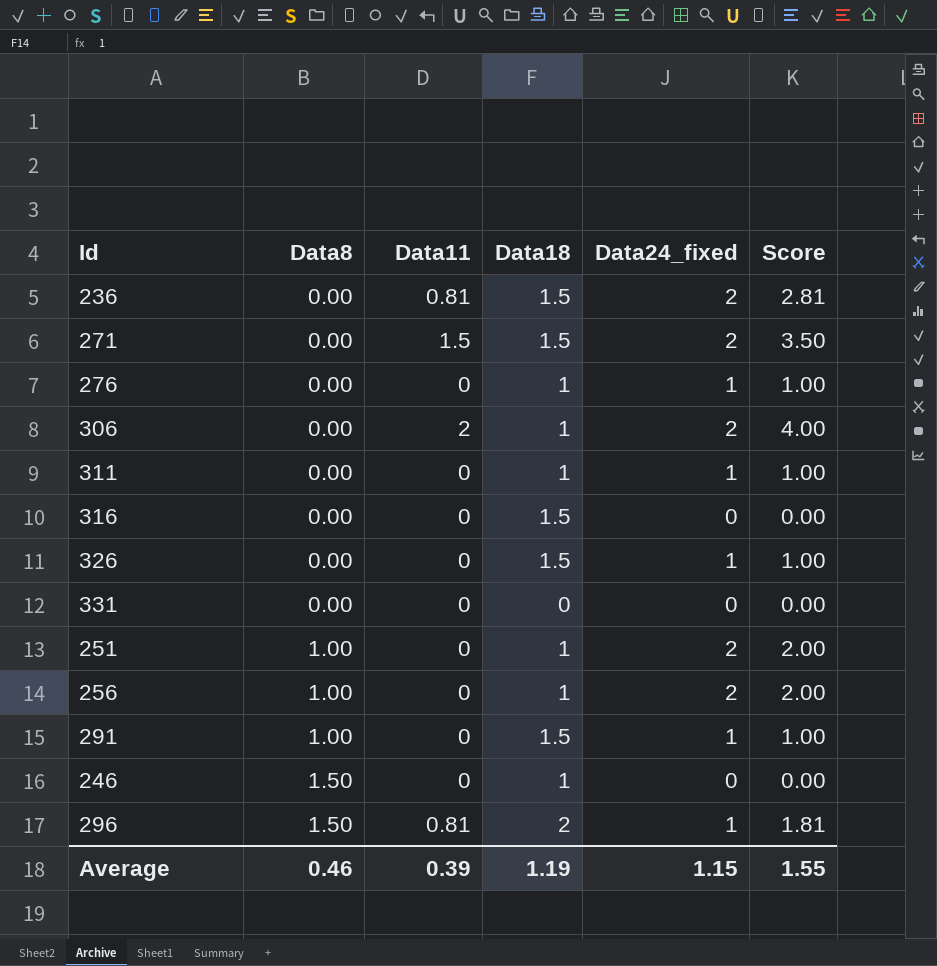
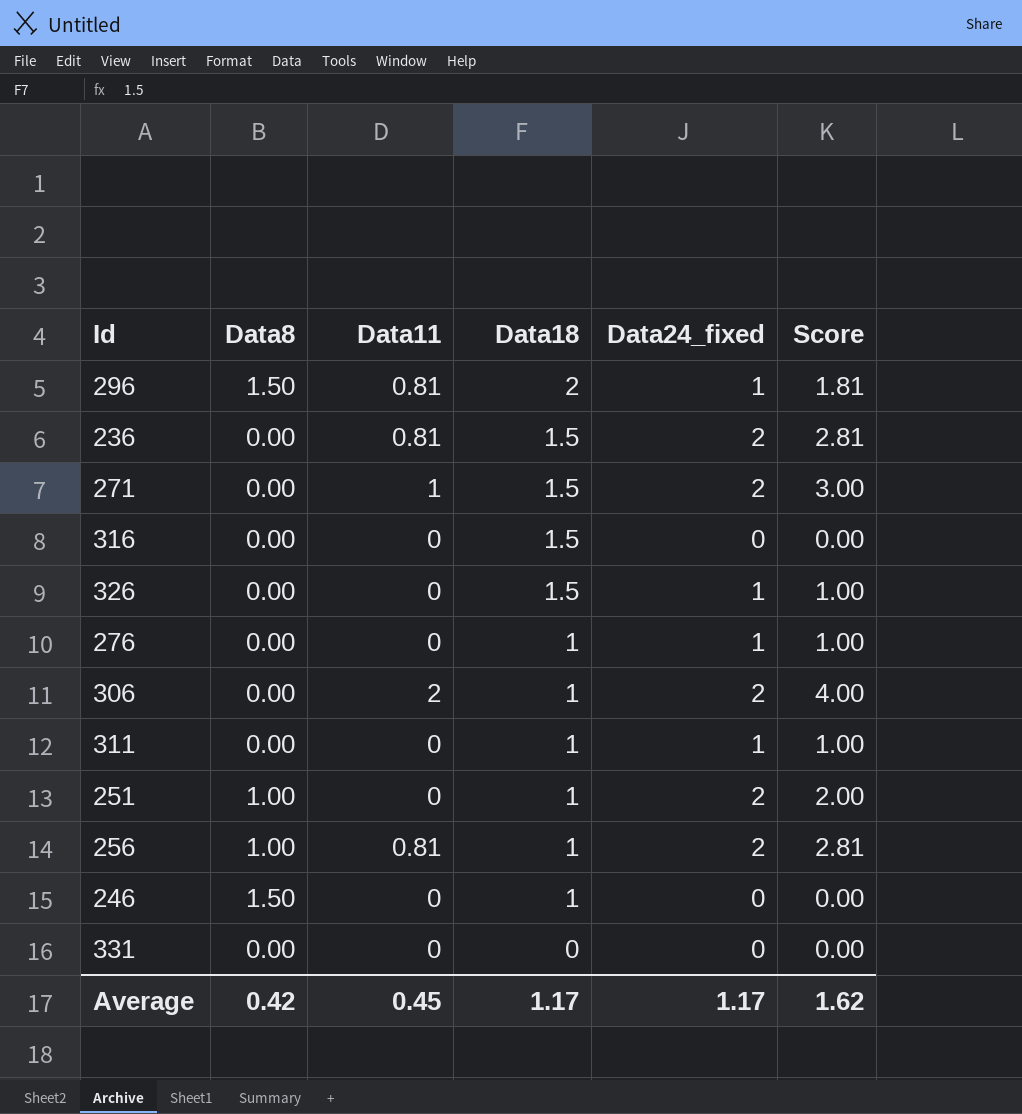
row order: Data8 ascending -> Data18 descending
row 291: 1.00 | 0 | 1.5 | 1 | 1.00 -> none
271 | Data11: 1.5 -> 1
271 | Score: 3.50 -> 3.00
256 | Data11: 0 -> 0.81
256 | Score: 2.00 -> 2.81
Average | Data8: 0.46 -> 0.42
Average | Data11: 0.39 -> 0.45
Average | Data18: 1.19 -> 1.17
Average | Data24_fixed: 1.15 -> 1.17
Average | Score: 1.55 -> 1.62

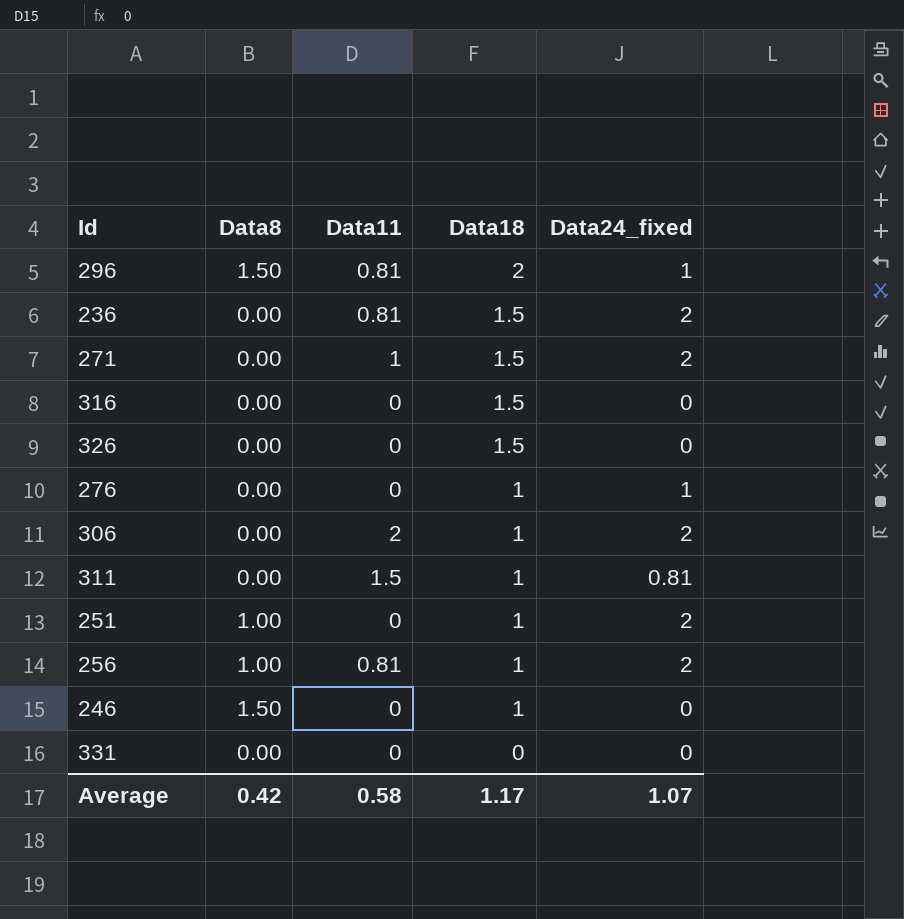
column Score | formula: [Data11] + [Data24_fixed] -> none
326 | Data24_fixed: 1 -> 0
311 | Data11: 0 -> 1.5
311 | Data24_fixed: 1 -> 0.81
Average | Data11: 0.45 -> 0.58
Average | Data24_fixed: 1.17 -> 1.07

